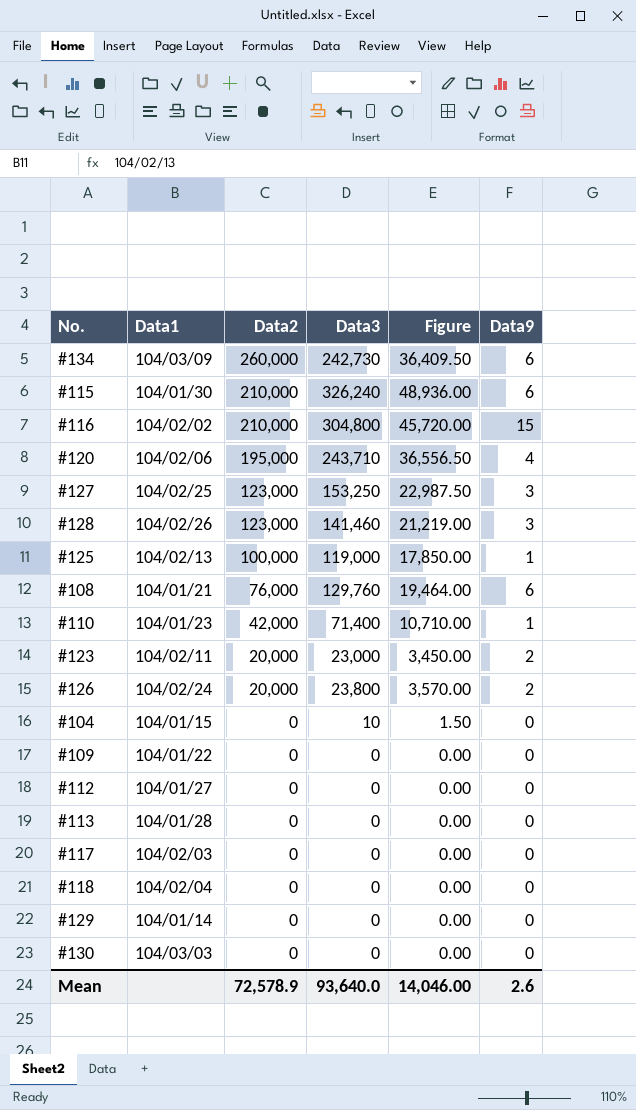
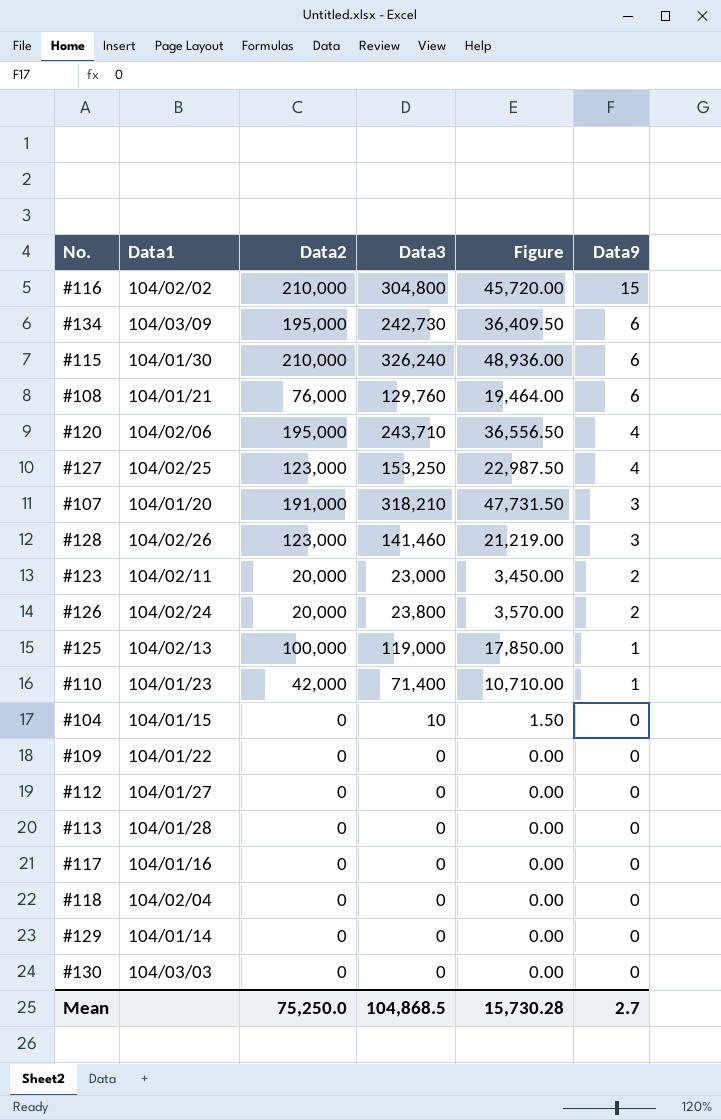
row order: Data2 descending -> Data9 descending
#134 | Data2: 260,000 -> 195,000
#127 | Data9: 3 -> 4
row #107: none -> 104/01/20 | 191,000 | 318,210 | 47,731.50 | 3
#117 | Data1: 104/02/03 -> 104/01/16
Mean | Data2: 72,578.9 -> 75,250.0
Mean | Data3: 93,640.0 -> 104,868.5
Mean | Figure: 14,046.00 -> 15,730.28
Mean | Data9: 2.6 -> 2.7

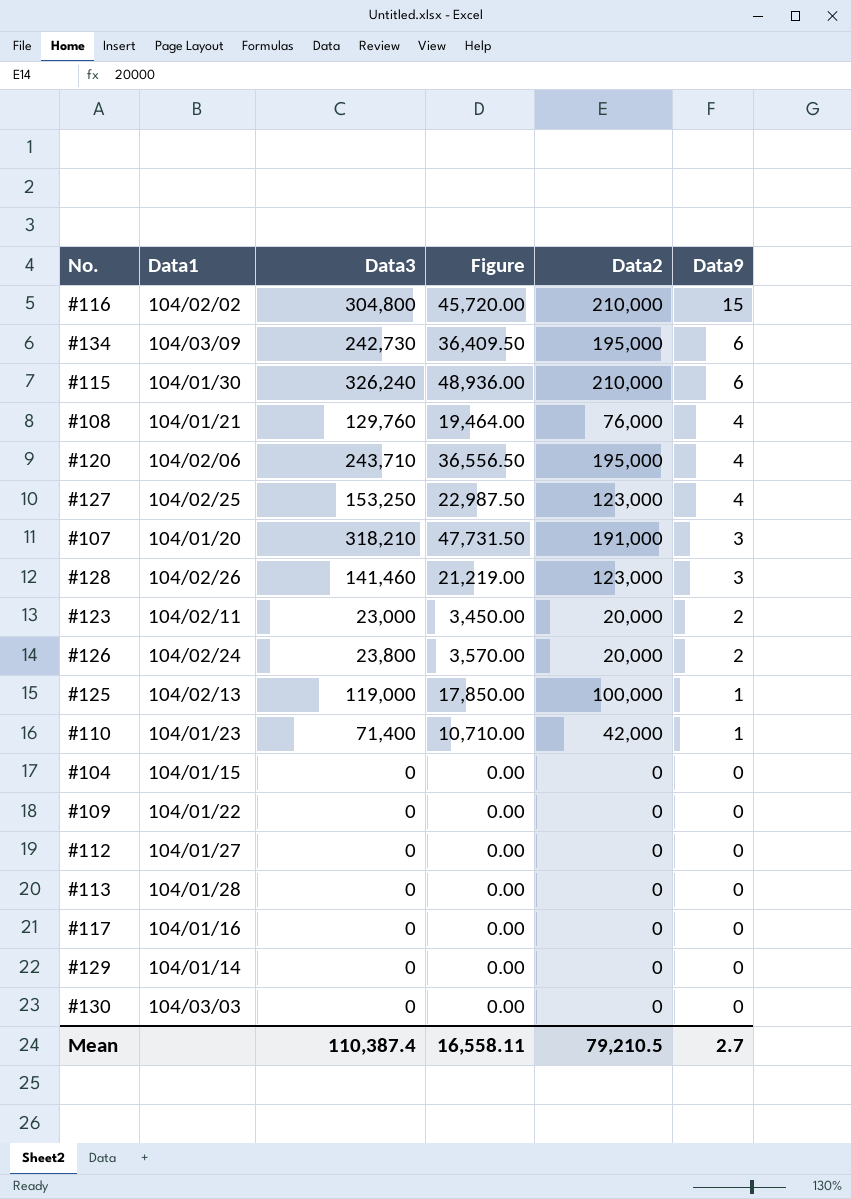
column Data2 | position: 3 -> 5
row #118: 104/02/04 | 0 | 0 | 0.00 | 0 -> none
#108 | Data9: 6 -> 4
#104 | Data3: 10 -> 0
#104 | Figure: 1.50 -> 0.00
Mean | Data3: 104,868.5 -> 110,387.4
Mean | Figure: 15,730.28 -> 16,558.11
Mean | Data2: 75,250.0 -> 79,210.5

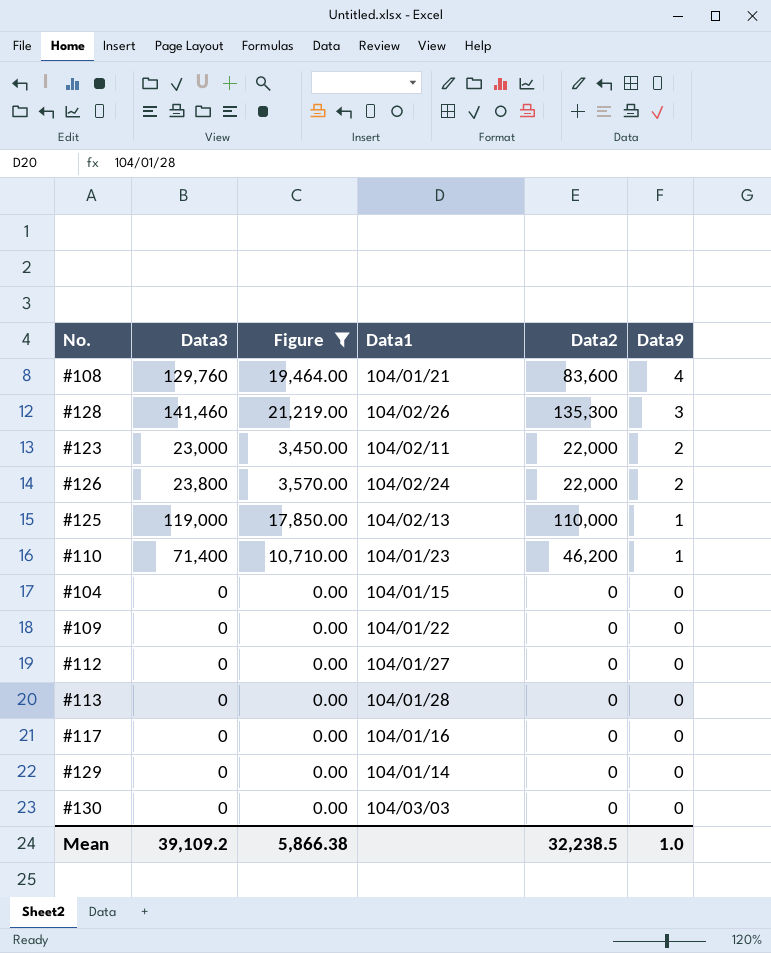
filter: none -> Figure <= 21,219.00
column Data1 | position: 2 -> 4
#108 | Data2: 76,000 -> 83,600
#128 | Data2: 123,000 -> 135,300
#123 | Data2: 20,000 -> 22,000
#126 | Data2: 20,000 -> 22,000
#125 | Data2: 100,000 -> 110,000
#110 | Data2: 42,000 -> 46,200
Mean | Data3: 110,387.4 -> 39,109.2
Mean | Figure: 16,558.11 -> 5,866.38
Mean | Data2: 79,210.5 -> 32,238.5
Mean | Data9: 2.7 -> 1.0

